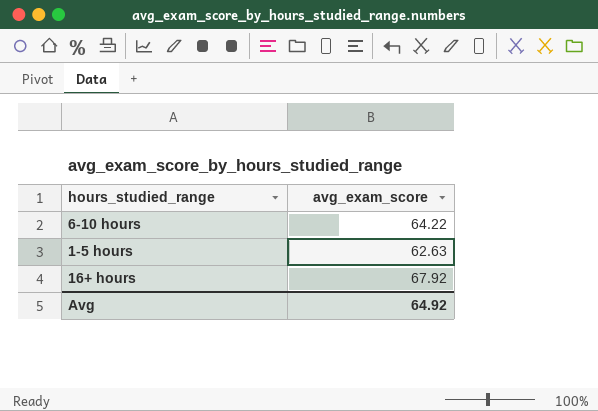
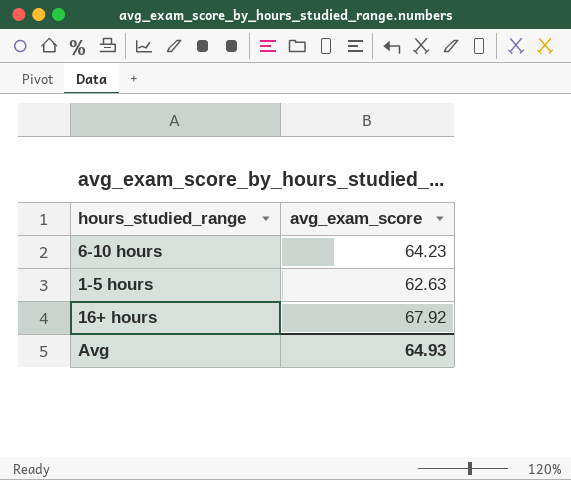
6-10 hours | avg_exam_score: 64.22 -> 64.23
Avg | avg_exam_score: 64.92 -> 64.93

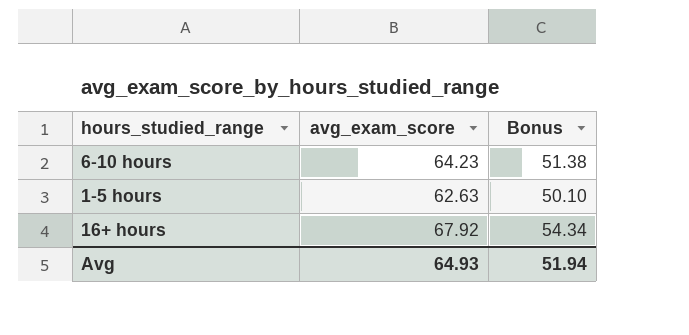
column Bonus | formula: none -> [avg_exam_score] * 0.8

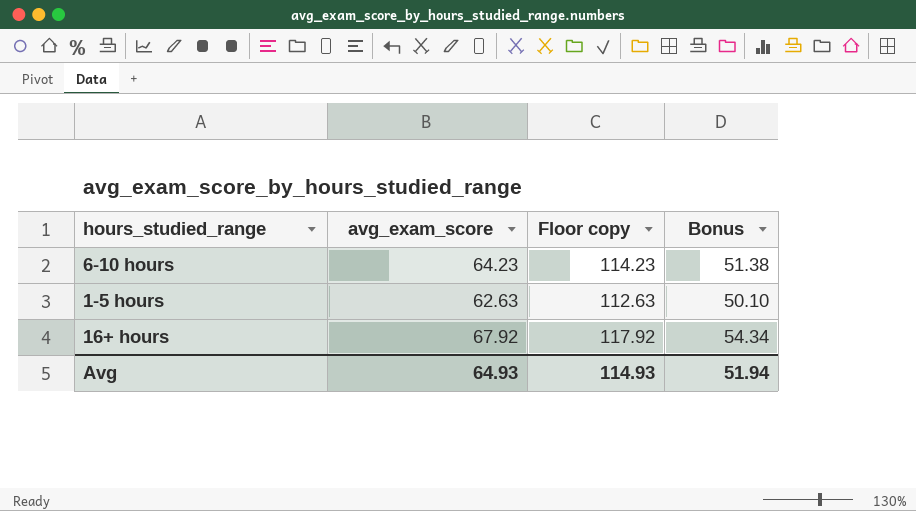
column Floor copy | formula: none -> [avg_exam_score] + 50

